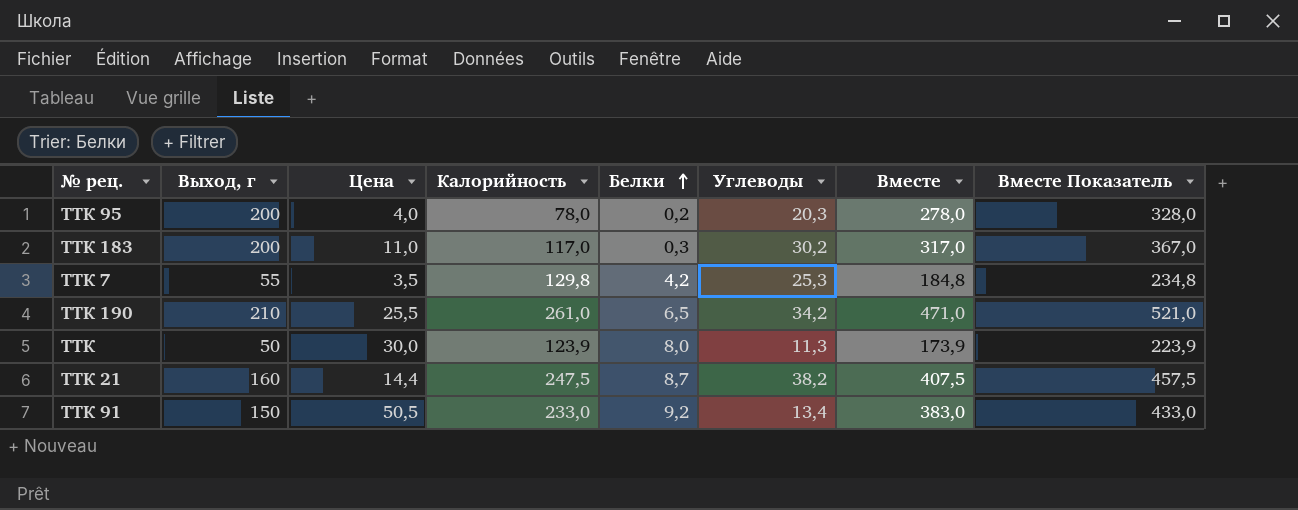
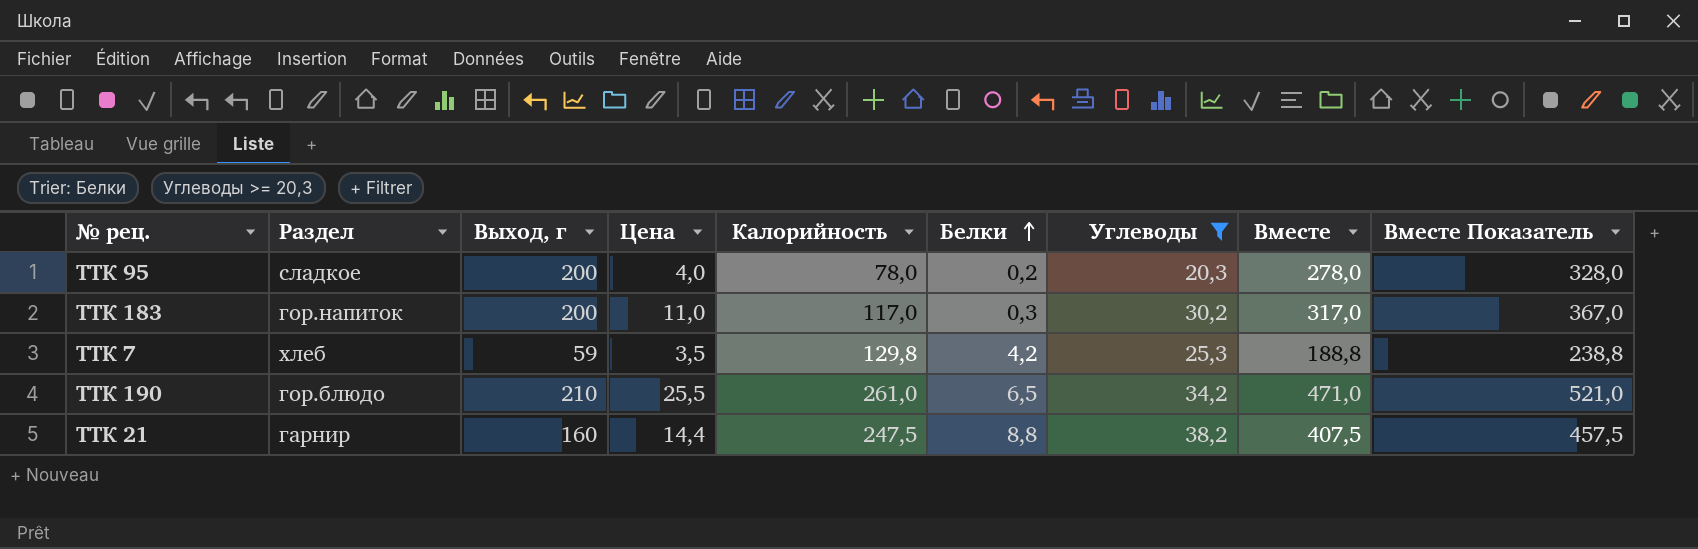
filter: none -> Углеводы >= 20,3
column Раздел | position: none -> 2
ТТК 7 | Выход, г: 55 -> 59
ТТК 7 | Вместе: 184,8 -> 188,8
ТТК 7 | Вместе Показатель: 234,8 -> 238,8
ТТК 21 | Белки: 8,7 -> 8,8

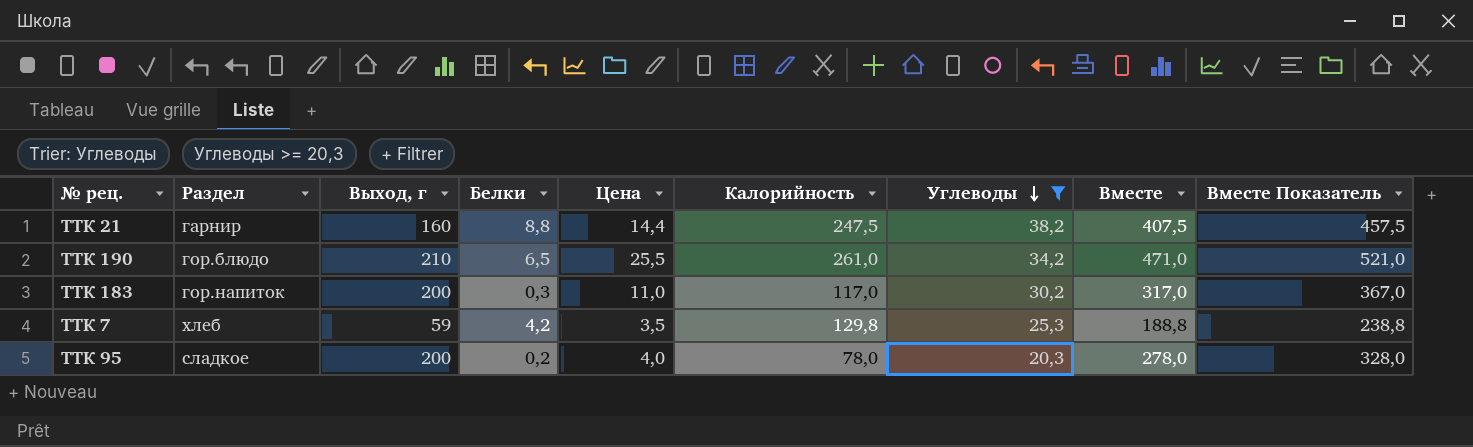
row order: Белки ascending -> Углеводы descending
column Белки | position: 6 -> 4

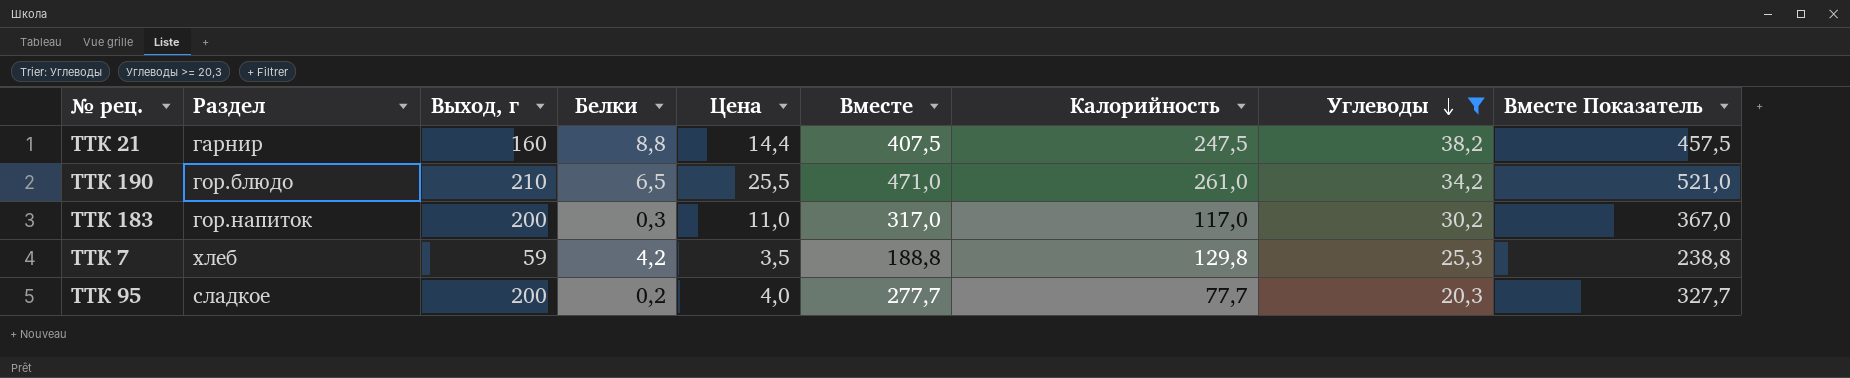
column Вместе | position: 8 -> 6
ТТК 95 | Вместе: 278,0 -> 277,7
ТТК 95 | Калорийность: 78,0 -> 77,7
ТТК 95 | Вместе Показатель: 328,0 -> 327,7

